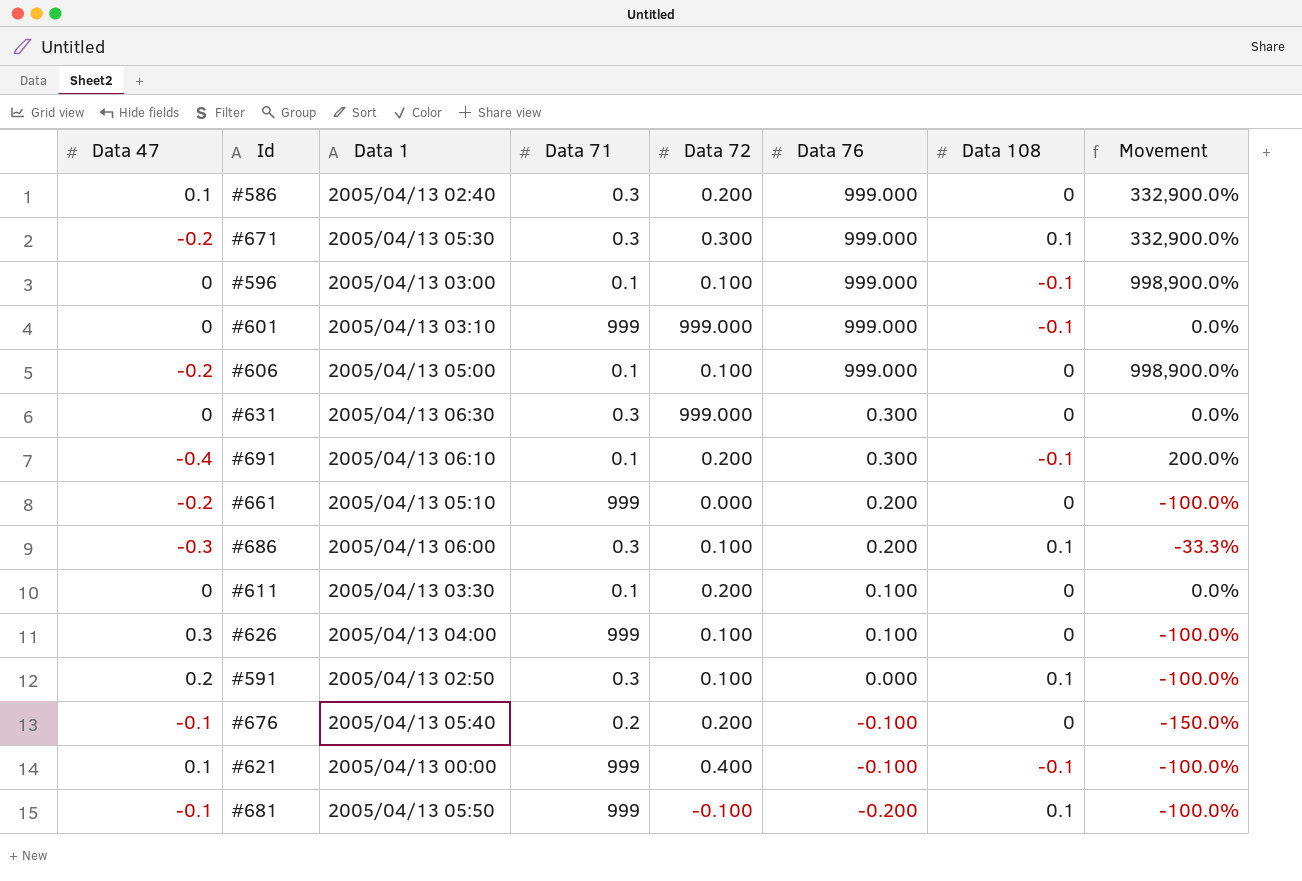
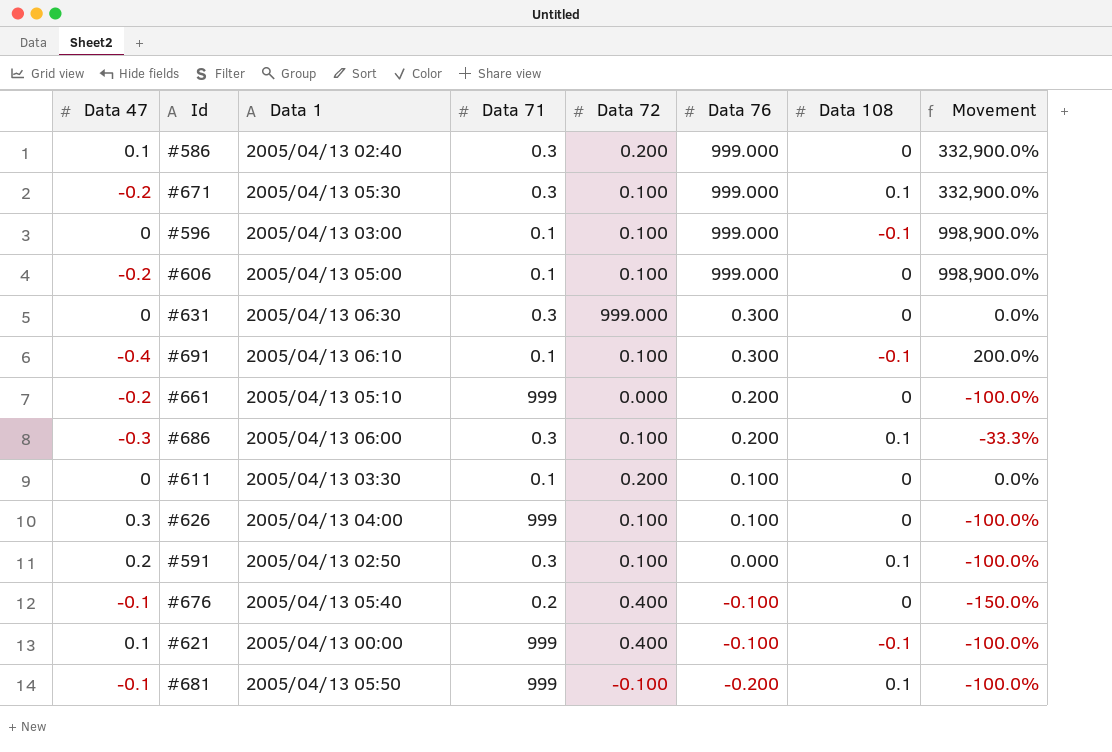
row #601: 0 | 2005/04/13 03:10 | 999 | 999.000 | 999.000 | -0.1 | 0.0% -> none
#671 | Data 72: 0.300 -> 0.100
#691 | Data 72: 0.200 -> 0.100
#676 | Data 72: 0.200 -> 0.400

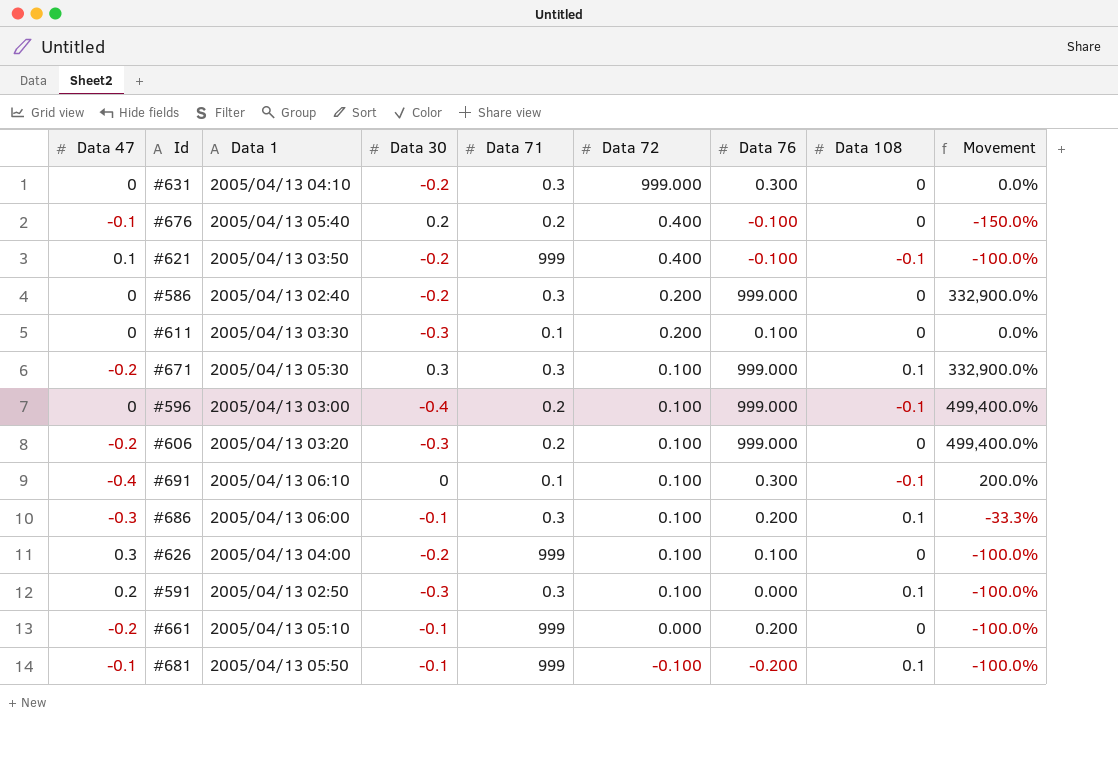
row order: Data 76 descending -> Data 72 descending
column Data 30 | position: none -> 4
#631 | Data 1: 2005/04/13 06:30 -> 2005/04/13 04:10
#621 | Data 1: 2005/04/13 00:00 -> 2005/04/13 03:50
#586 | Data 47: 0.1 -> 0
#596 | Data 71: 0.1 -> 0.2
#596 | Movement: 998,900.0% -> 499,400.0%
#606 | Data 1: 2005/04/13 05:00 -> 2005/04/13 03:20
#606 | Data 71: 0.1 -> 0.2
#606 | Movement: 998,900.0% -> 499,400.0%

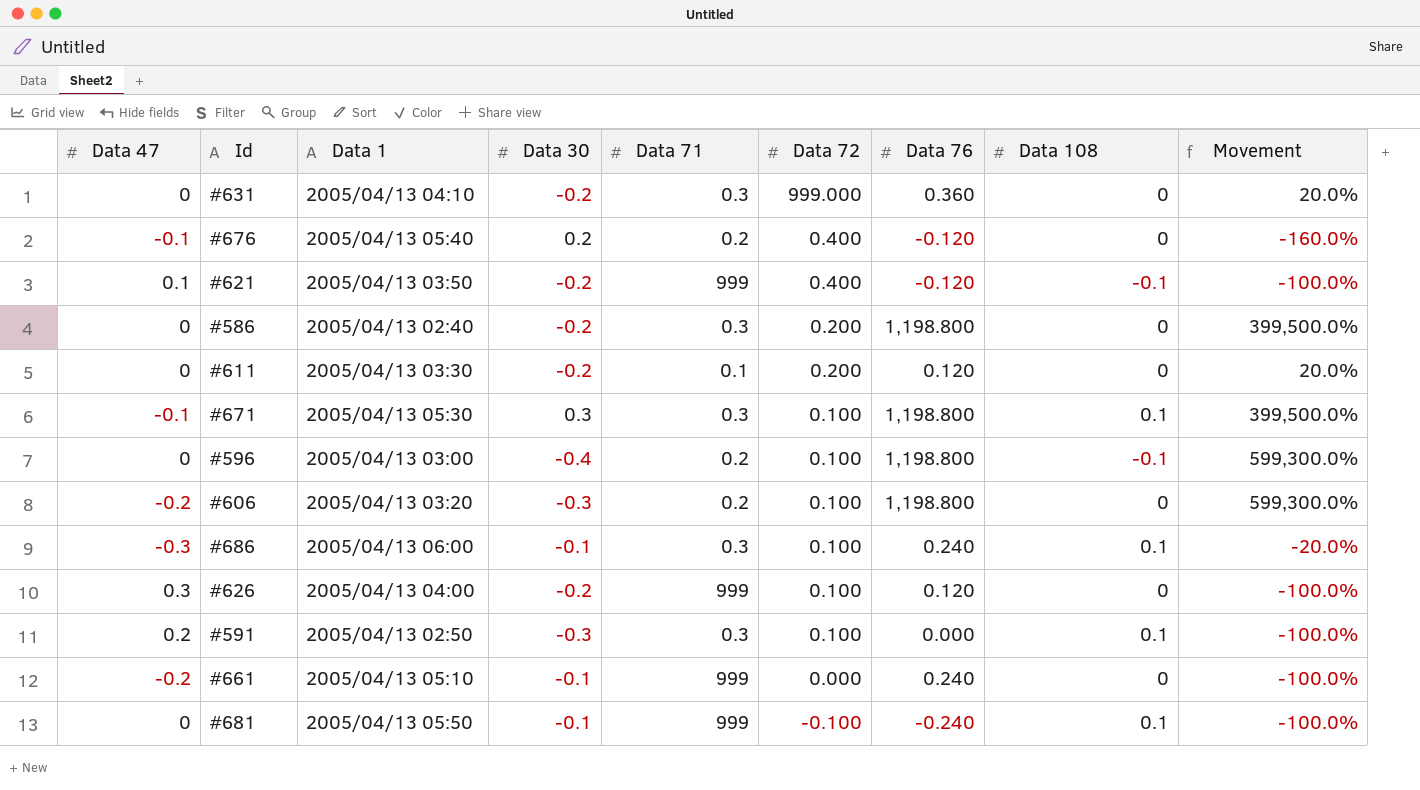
row #691: -0.4 | 2005/04/13 06:10 | 0 | 0.1 | 0.100 | 0.300 | -0.1 | 200.0% -> none
#631 | Data 76: 0.300 -> 0.360
#631 | Movement: 0.0% -> 20.0%
#676 | Data 76: -0.100 -> -0.120
#676 | Movement: -150.0% -> -160.0%
#621 | Data 76: -0.100 -> -0.120
#586 | Data 76: 999.000 -> 1,198.800
#586 | Movement: 332,900.0% -> 399,500.0%
#611 | Data 30: -0.3 -> -0.2
#611 | Data 76: 0.100 -> 0.120
#611 | Movement: 0.0% -> 20.0%
#671 | Data 47: -0.2 -> -0.1
#671 | Data 76: 999.000 -> 1,198.800
#671 | Movement: 332,900.0% -> 399,500.0%
#596 | Data 76: 999.000 -> 1,198.800
#596 | Movement: 499,400.0% -> 599,300.0%
#606 | Data 76: 999.000 -> 1,198.800
#606 | Movement: 499,400.0% -> 599,300.0%
#686 | Data 76: 0.200 -> 0.240
#686 | Movement: -33.3% -> -20.0%
#626 | Data 76: 0.100 -> 0.120
#661 | Data 76: 0.200 -> 0.240
#681 | Data 47: -0.1 -> 0
#681 | Data 76: -0.200 -> -0.240

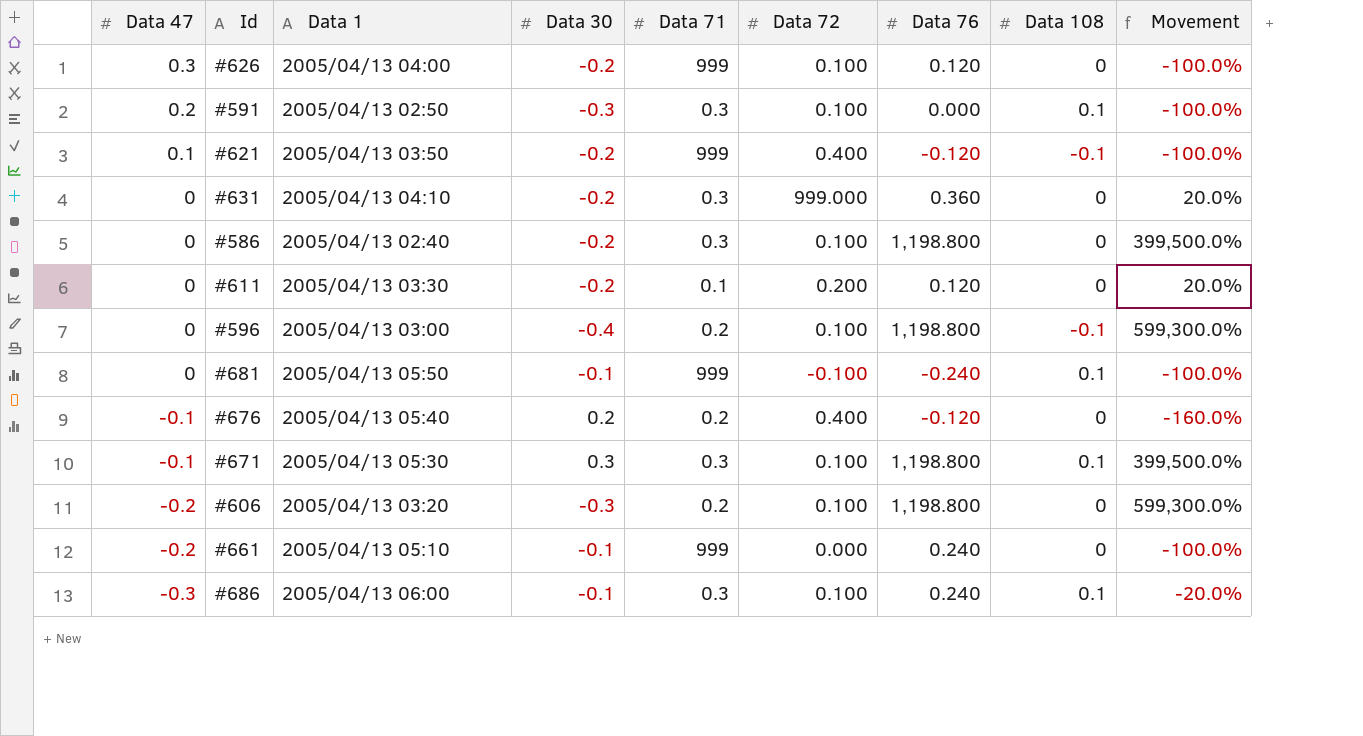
row order: Data 72 descending -> Data 47 descending
#586 | Data 72: 0.200 -> 0.100

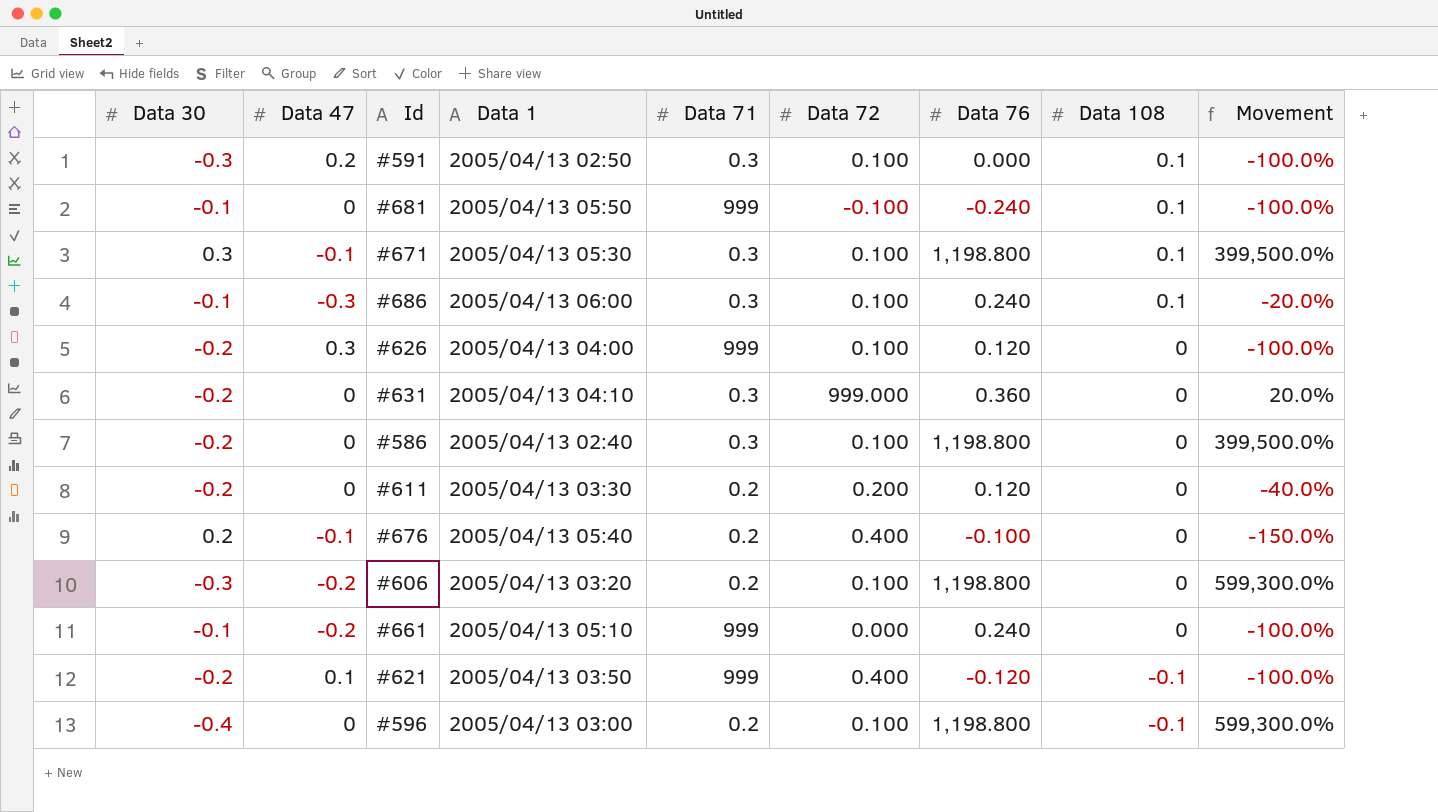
row order: Data 47 descending -> Data 108 descending
column Data 30 | position: 4 -> 1
#611 | Data 71: 0.1 -> 0.2
#611 | Movement: 20.0% -> -40.0%
#676 | Data 76: -0.120 -> -0.100
#676 | Movement: -160.0% -> -150.0%

